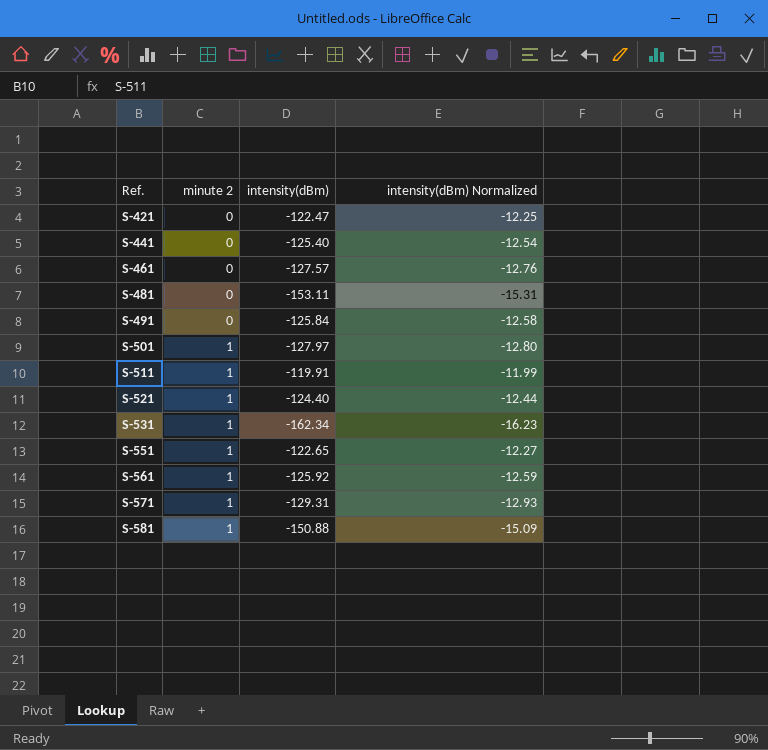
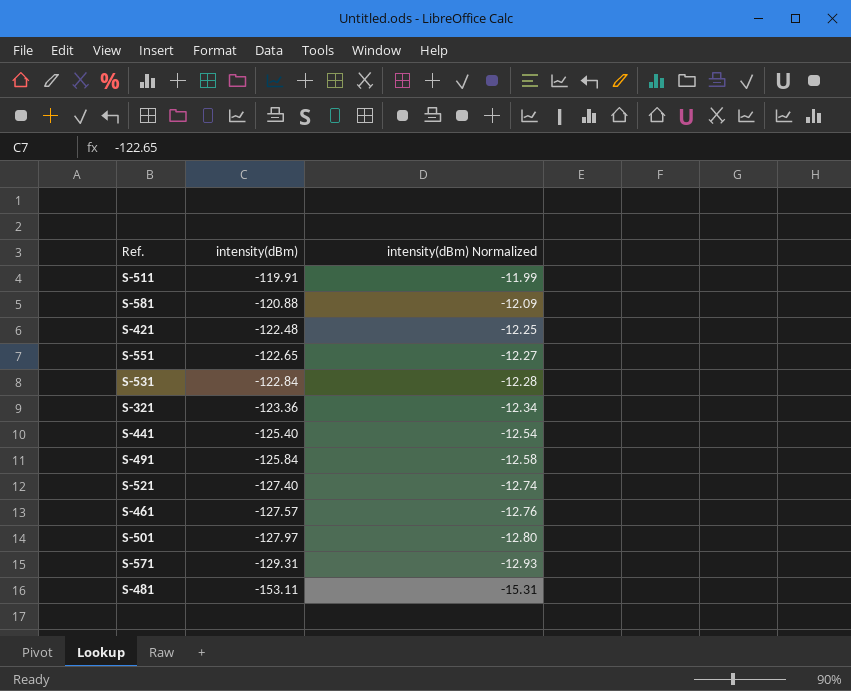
row order: Ref. ascending -> intensity(dBm) descending
column minute 2 | position: 2 -> none
row S-561: 1 | -125.92 | -12.59 -> none
S-581 | intensity(dBm): -150.88 -> -120.88
S-581 | intensity(dBm) Normalized: -15.09 -> -12.09
S-421 | intensity(dBm): -122.47 -> -122.48
S-531 | intensity(dBm): -162.34 -> -122.84
S-531 | intensity(dBm) Normalized: -16.23 -> -12.28
row S-321: none -> -123.36 | -12.34
S-521 | intensity(dBm): -124.40 -> -127.40
S-521 | intensity(dBm) Normalized: -12.44 -> -12.74

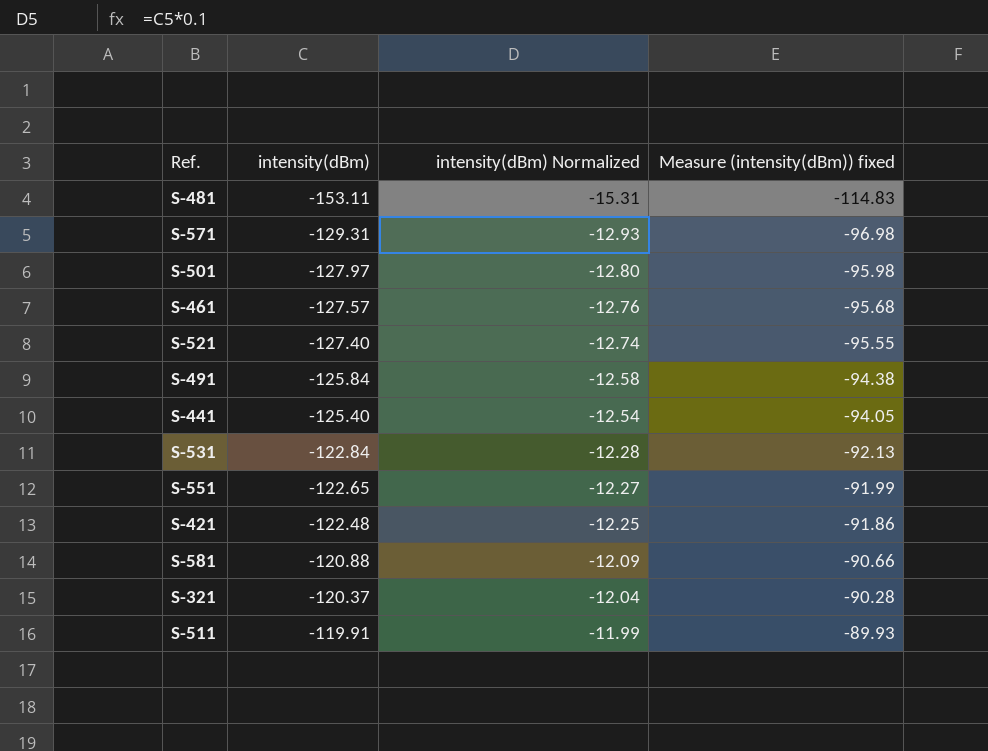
row order: intensity(dBm) descending -> intensity(dBm) ascending
column Measure (intensity(dBm)) fixed | formula: none -> [intensity(dBm)] * 0.75
S-321 | intensity(dBm): -123.36 -> -120.37
S-321 | intensity(dBm) Normalized: -12.34 -> -12.04

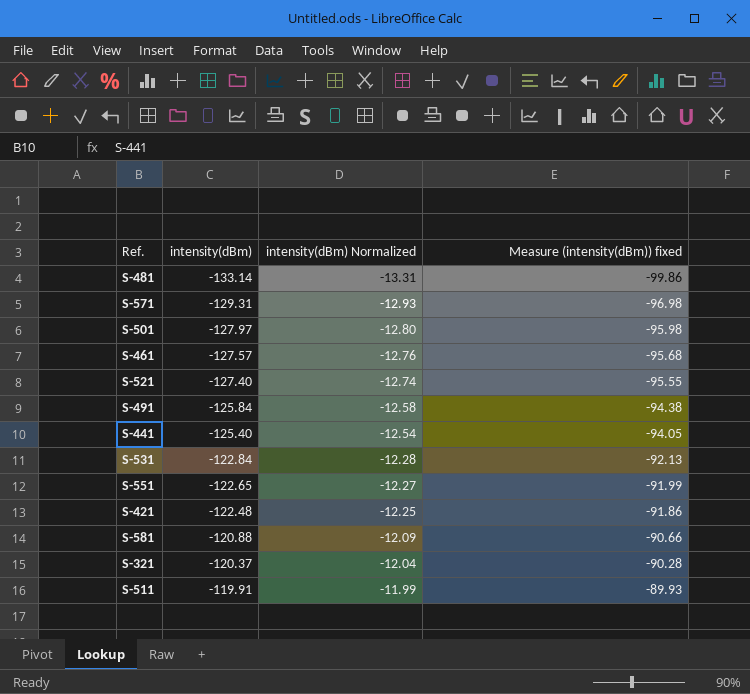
S-481 | intensity(dBm): -153.11 -> -133.14
S-481 | intensity(dBm) Normalized: -15.31 -> -13.31
S-481 | Measure (intensity(dBm)) fixed: -114.83 -> -99.86

